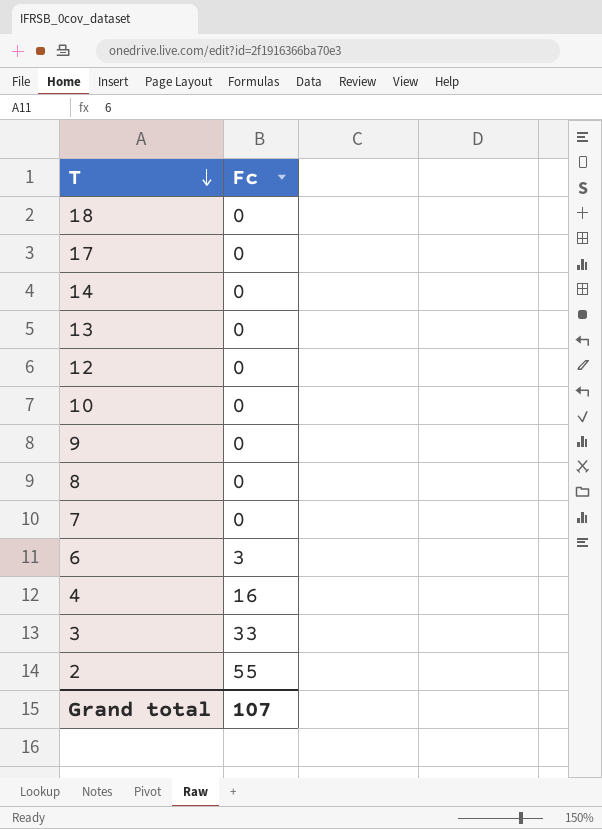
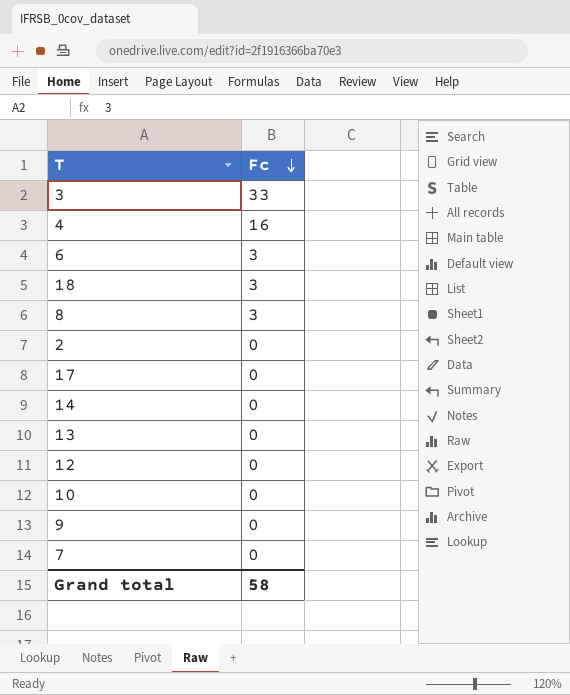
row order: T descending -> Fc descending
18 | Fc: 0 -> 3
8 | Fc: 0 -> 3
2 | Fc: 55 -> 0
Grand total | Fc: 107 -> 58

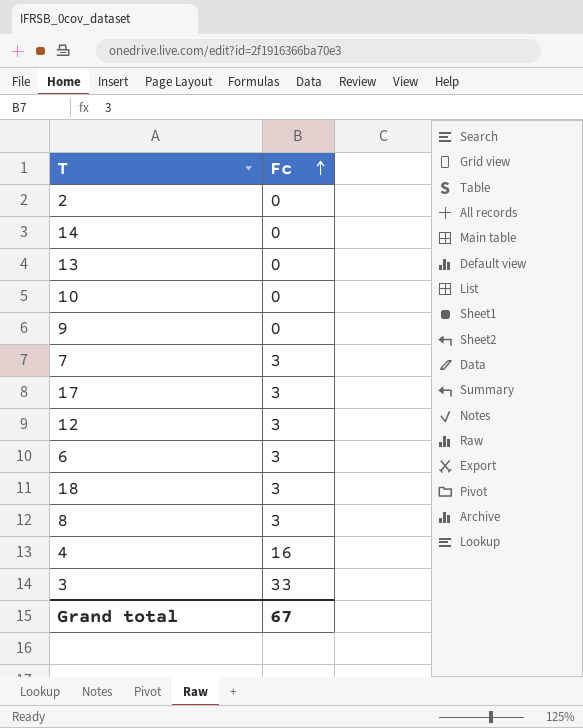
row order: Fc descending -> Fc ascending
7 | Fc: 0 -> 3
17 | Fc: 0 -> 3
12 | Fc: 0 -> 3
Grand total | Fc: 58 -> 67

